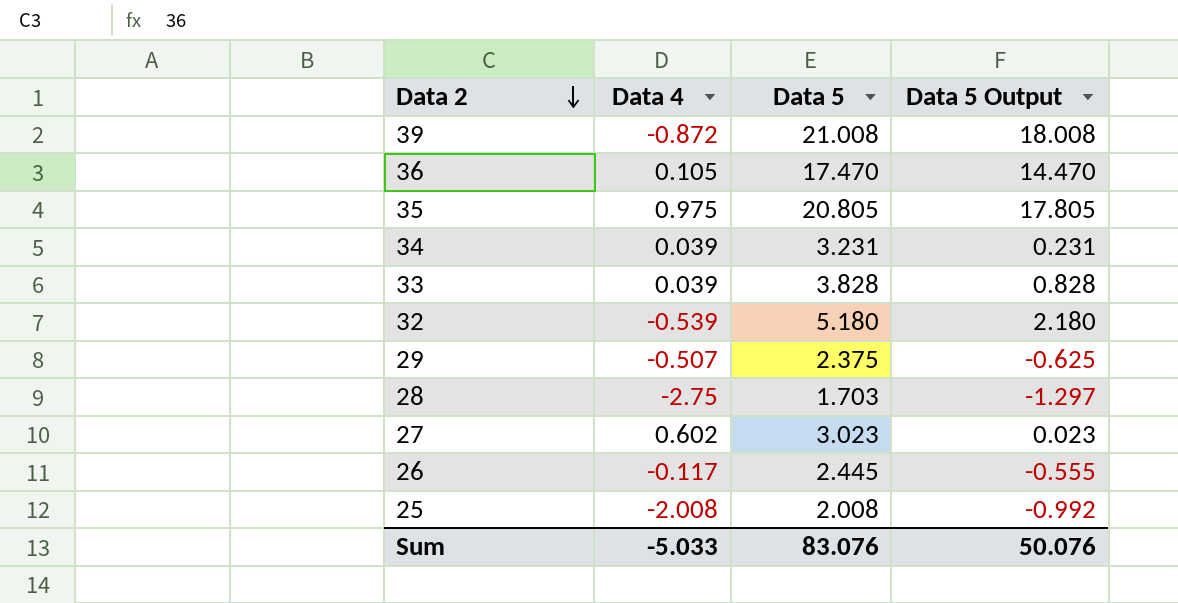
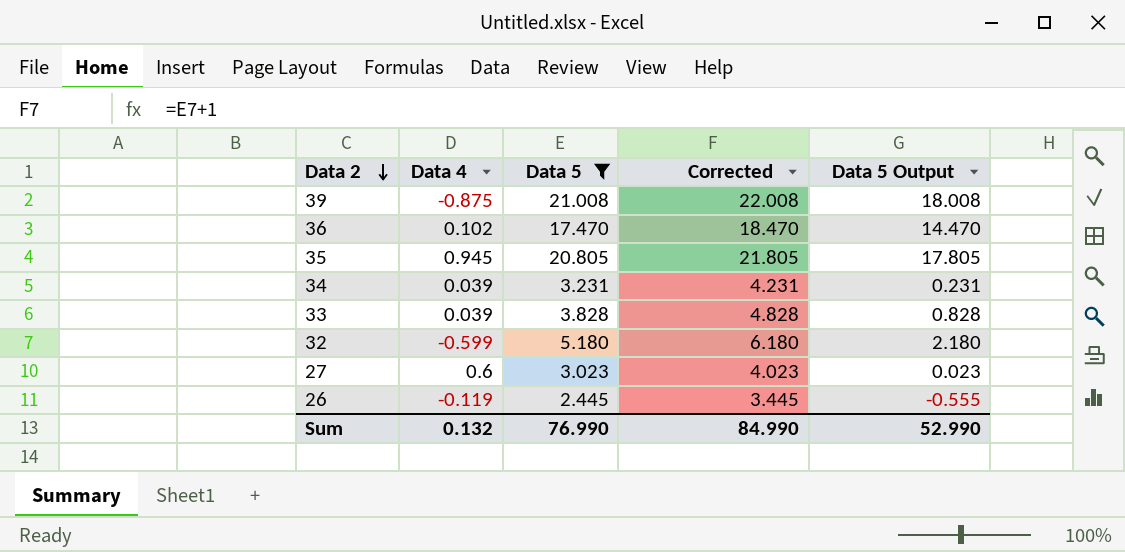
filter: none -> Data 5 >= 2.445
column Corrected | formula: none -> [Data 5] + 1
39 | Data 4: -0.872 -> -0.875
36 | Data 4: 0.105 -> 0.102
35 | Data 4: 0.975 -> 0.945
32 | Data 4: -0.539 -> -0.599
27 | Data 4: 0.602 -> 0.6
26 | Data 4: -0.117 -> -0.119
Sum | Data 4: -5.033 -> 0.132
Sum | Data 5: 83.076 -> 76.990
Sum | Data 5 Output: 50.076 -> 52.990

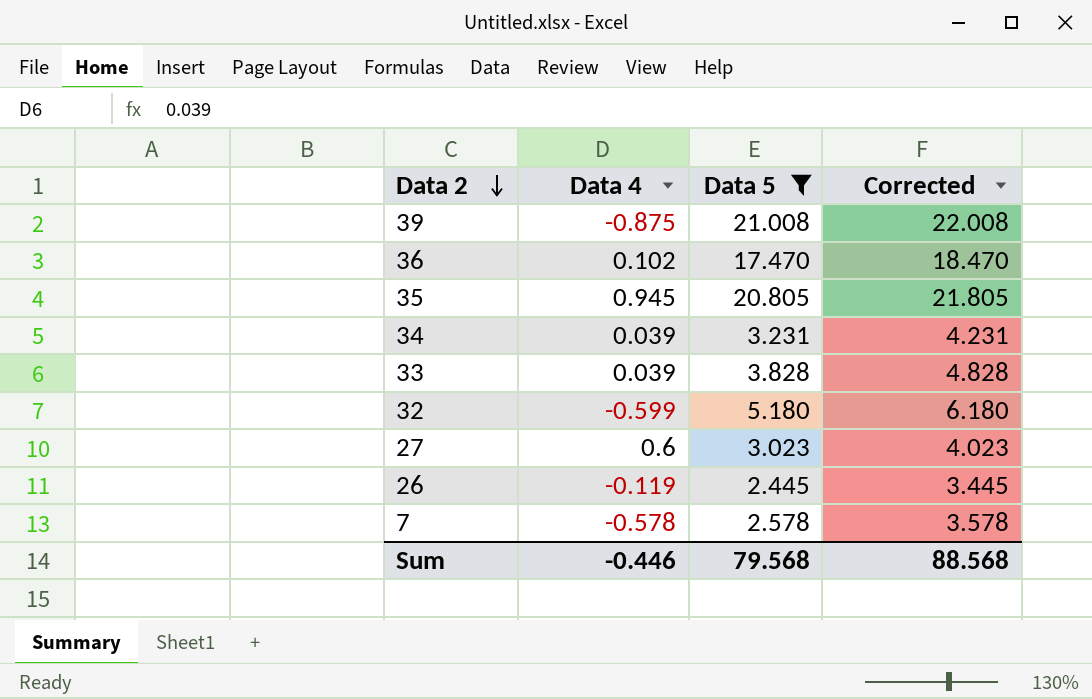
column Data 5 Output | formula: [Data 5] - 3 -> none
row 7: none -> -0.578 | 2.578 | 3.578
Sum | Data 4: 0.132 -> -0.446
Sum | Data 5: 76.990 -> 79.568
Sum | Corrected: 84.990 -> 88.568

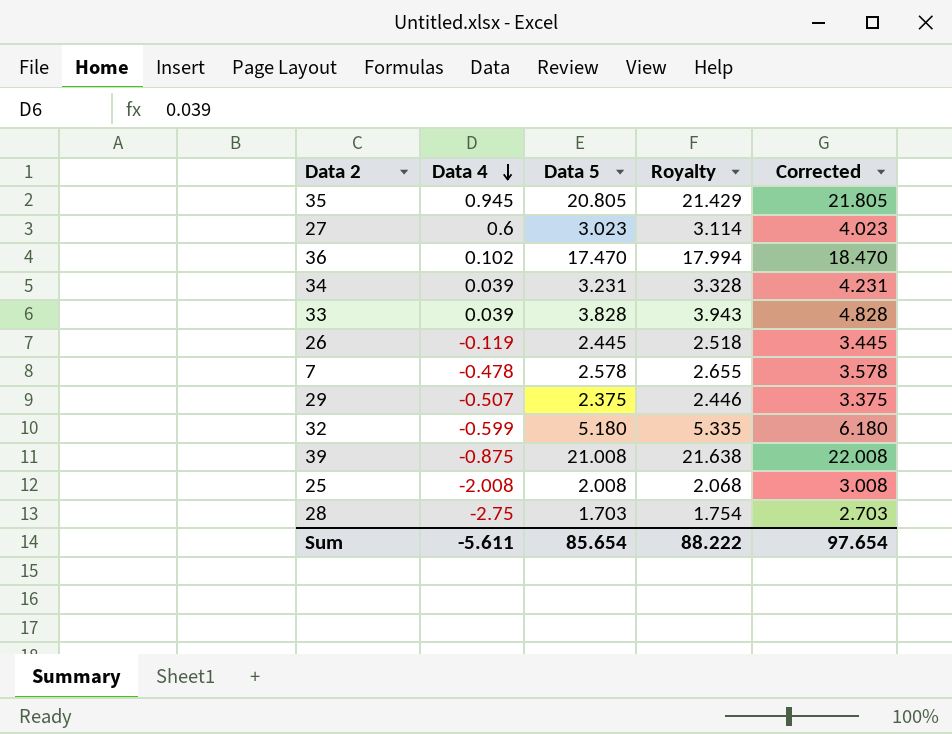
filter: Data 5 >= 2.445 -> none
row order: Data 2 descending -> Data 4 descending
column Royalty | formula: none -> [Data 5] * 1.03
7 | Data 4: -0.578 -> -0.478
Sum | Data 4: -0.446 -> -5.611
Sum | Data 5: 79.568 -> 85.654
Sum | Corrected: 88.568 -> 97.654

